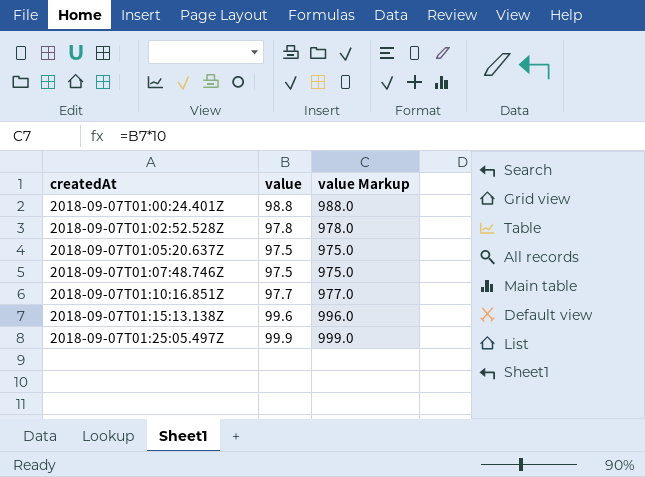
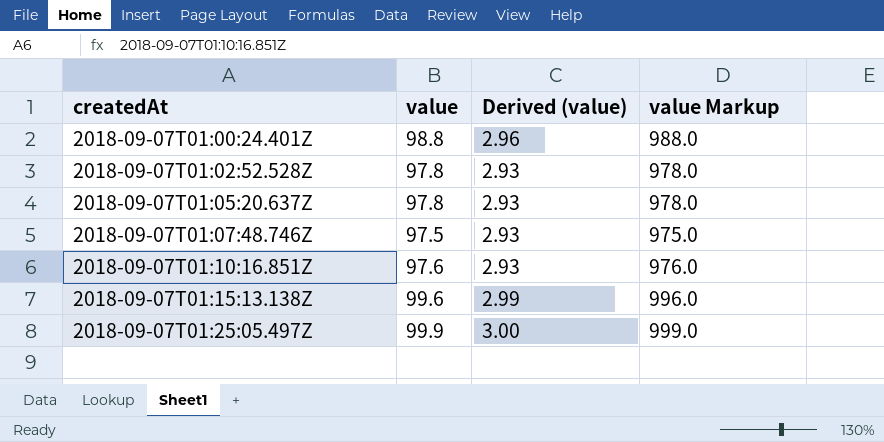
column Derived (value) | formula: none -> [value] * 0.03
2018-09-07T01:05:20.637Z | value: 97.5 -> 97.8
2018-09-07T01:05:20.637Z | value Markup: 975.0 -> 978.0
2018-09-07T01:10:16.851Z | value: 97.7 -> 97.6
2018-09-07T01:10:16.851Z | value Markup: 977.0 -> 976.0

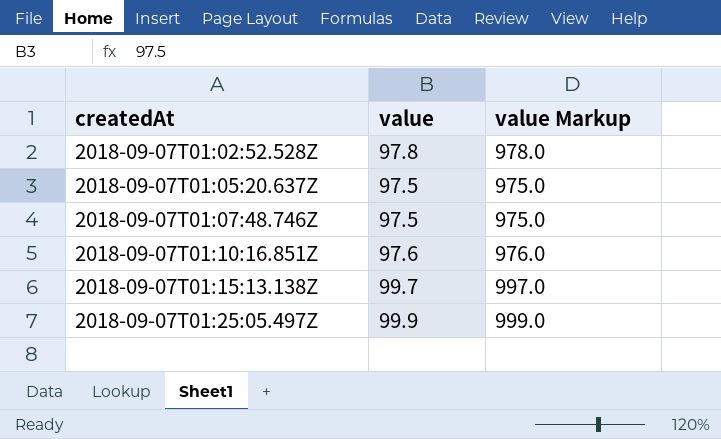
column Derived (value) | formula: [value] * 0.03 -> none
row 2018-09-07T01:00:24.401Z: 98.8 | 2.96 | 988.0 -> none
2018-09-07T01:05:20.637Z | value: 97.8 -> 97.5
2018-09-07T01:05:20.637Z | value Markup: 978.0 -> 975.0
2018-09-07T01:15:13.138Z | value: 99.6 -> 99.7
2018-09-07T01:15:13.138Z | value Markup: 996.0 -> 997.0

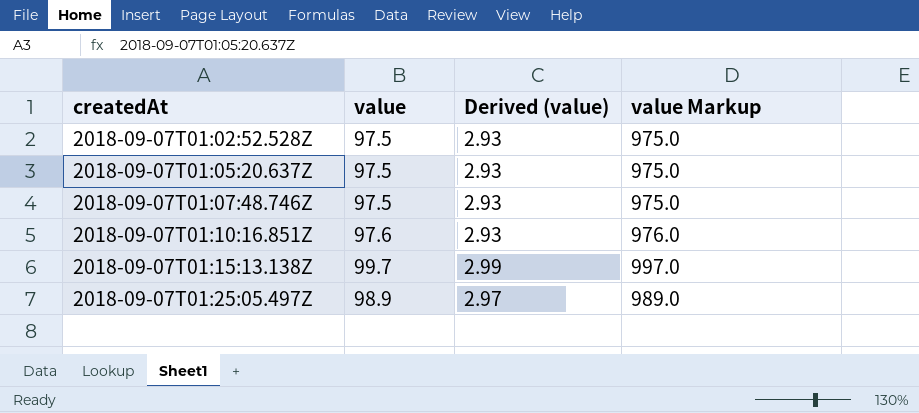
column Derived (value) | formula: none -> [value] * 0.03
2018-09-07T01:02:52.528Z | value: 97.8 -> 97.5
2018-09-07T01:02:52.528Z | value Markup: 978.0 -> 975.0
2018-09-07T01:25:05.497Z | value: 99.9 -> 98.9
2018-09-07T01:25:05.497Z | value Markup: 999.0 -> 989.0

